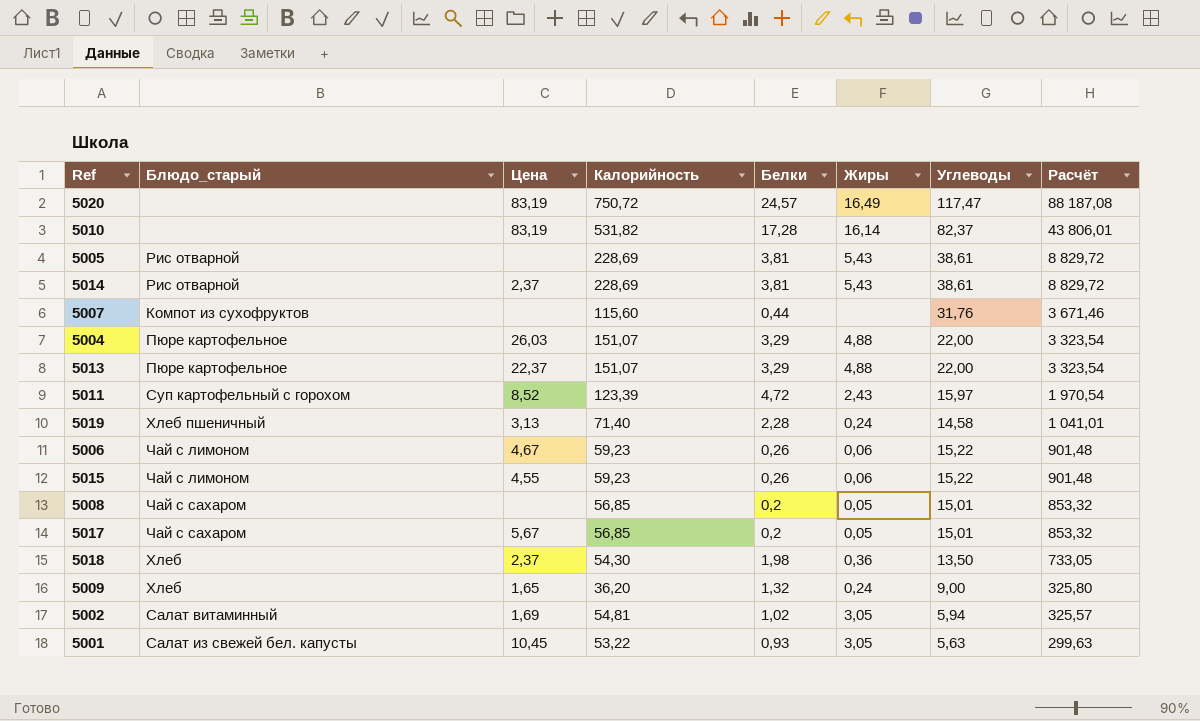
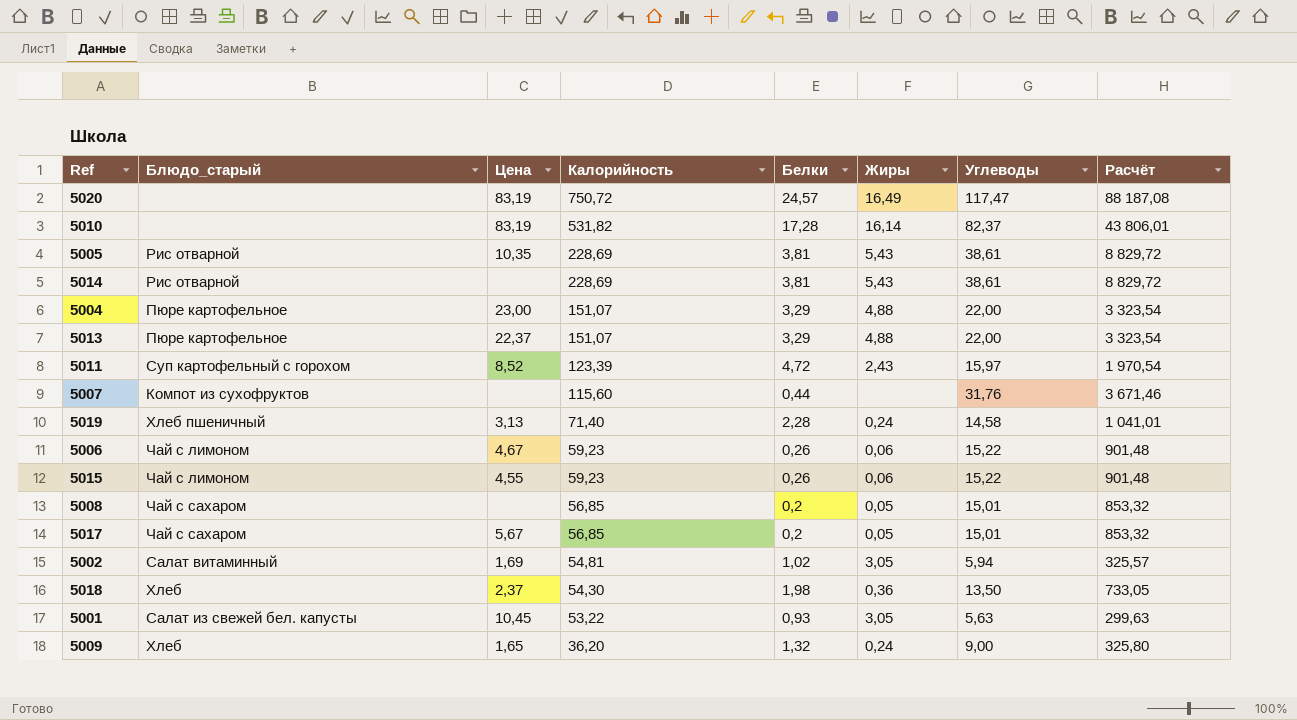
row order: Расчёт descending -> Калорийность descending
5005 | Цена: none -> 10,35
5014 | Цена: 2,37 -> none
5004 | Цена: 26,03 -> 23,00

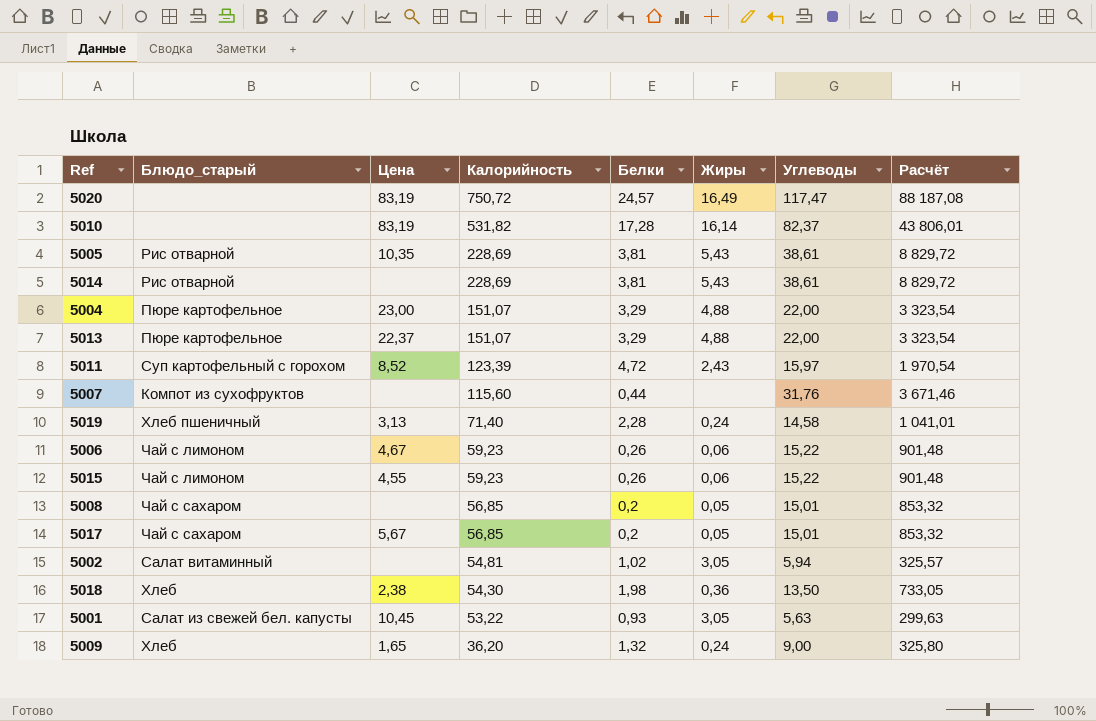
5002 | Цена: 1,69 -> none
5018 | Цена: 2,37 -> 2,38

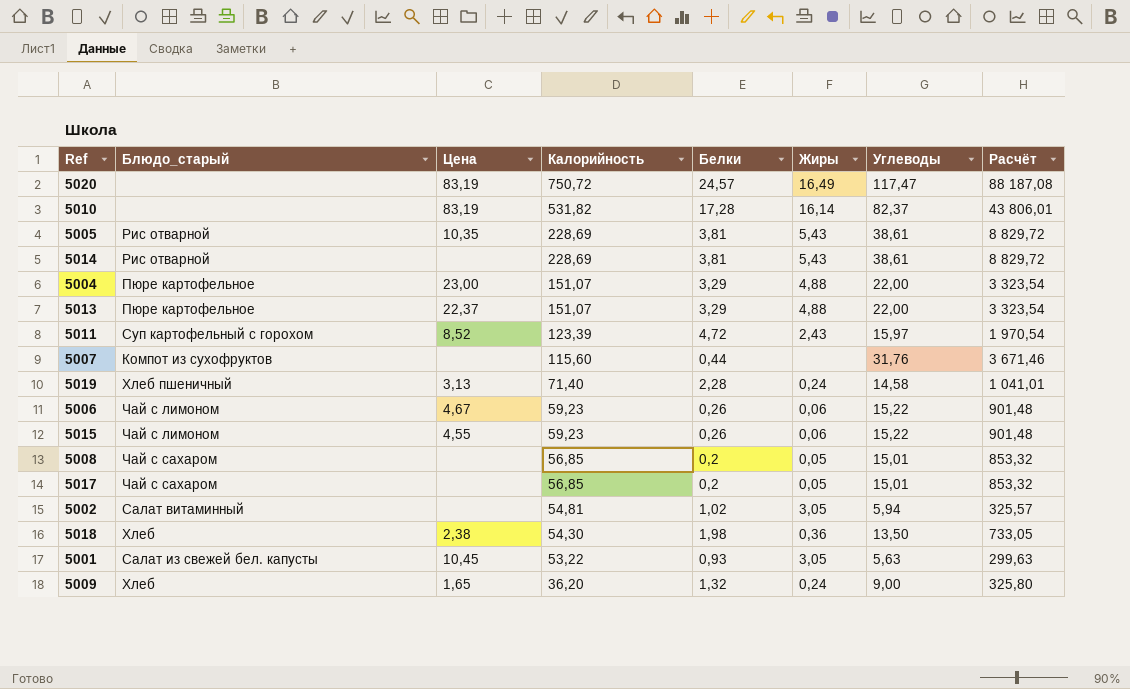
5017 | Цена: 5,67 -> none

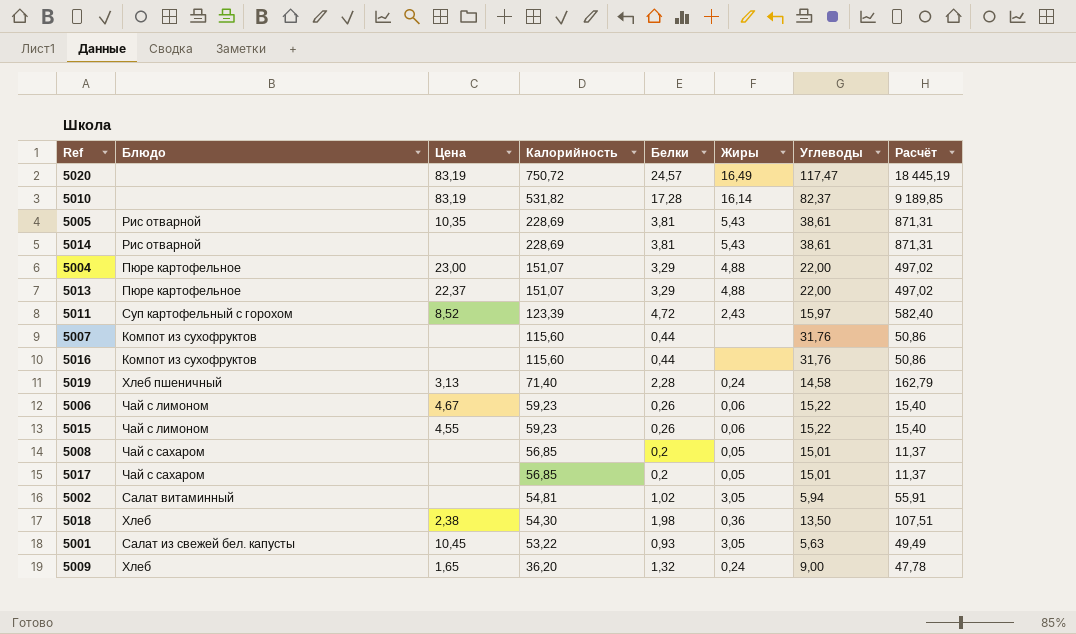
column name: Блюдо_старый -> Блюдо
column Расчёт | formula: [Калорийность] * [Углеводы] -> [Калорийность] * [Белки]
row 5016: none -> Компот из сухофруктов | none | 115,60 | 0,44 | none | 31,76 | 50,86

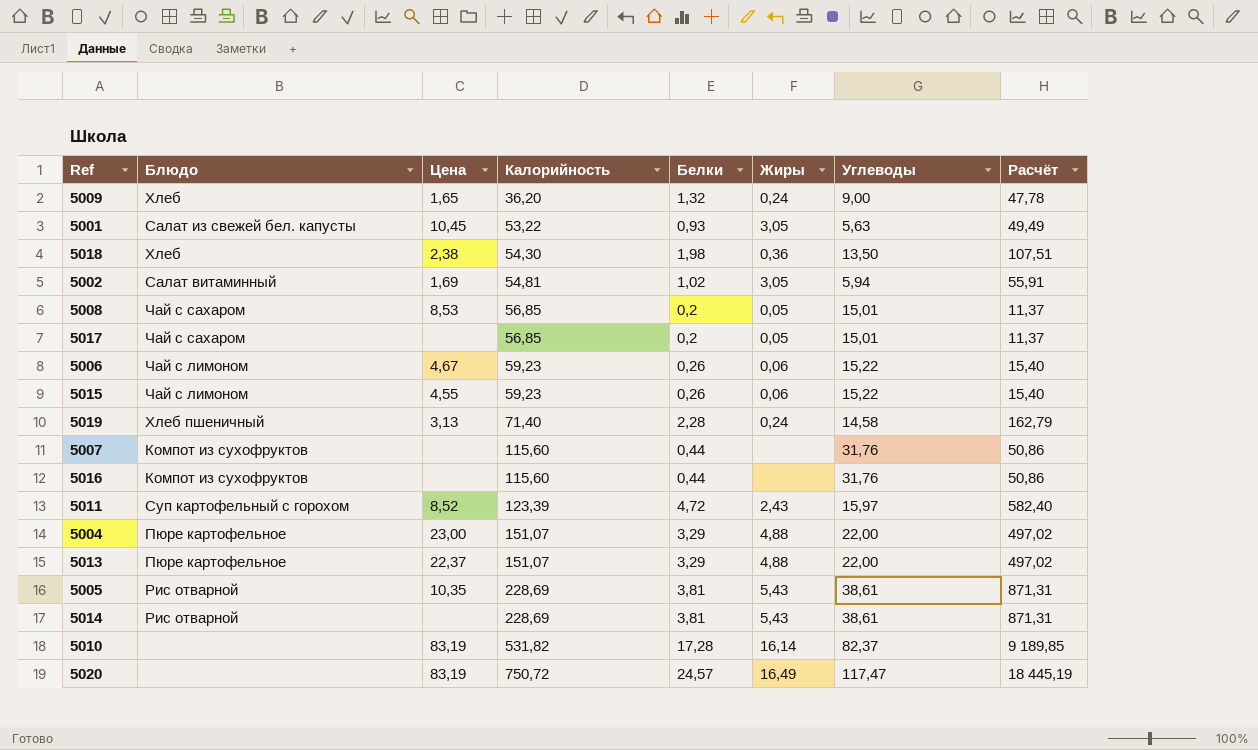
row order: Калорийность descending -> Калорийность ascending
5002 | Цена: none -> 1,69
5008 | Цена: none -> 8,53

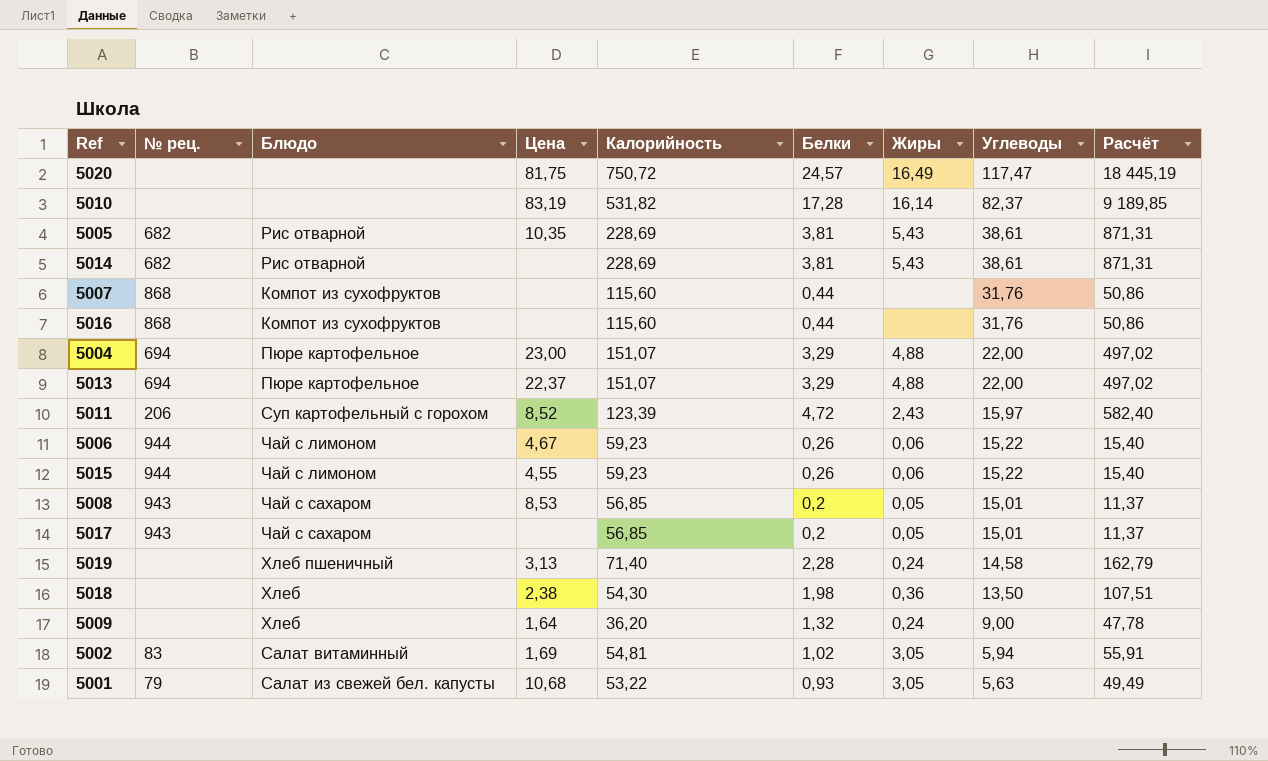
row order: Калорийность ascending -> Углеводы descending
column № рец. | position: none -> 2
5020 | Цена: 83,19 -> 81,75
5009 | Цена: 1,65 -> 1,64
5001 | Цена: 10,45 -> 10,68

